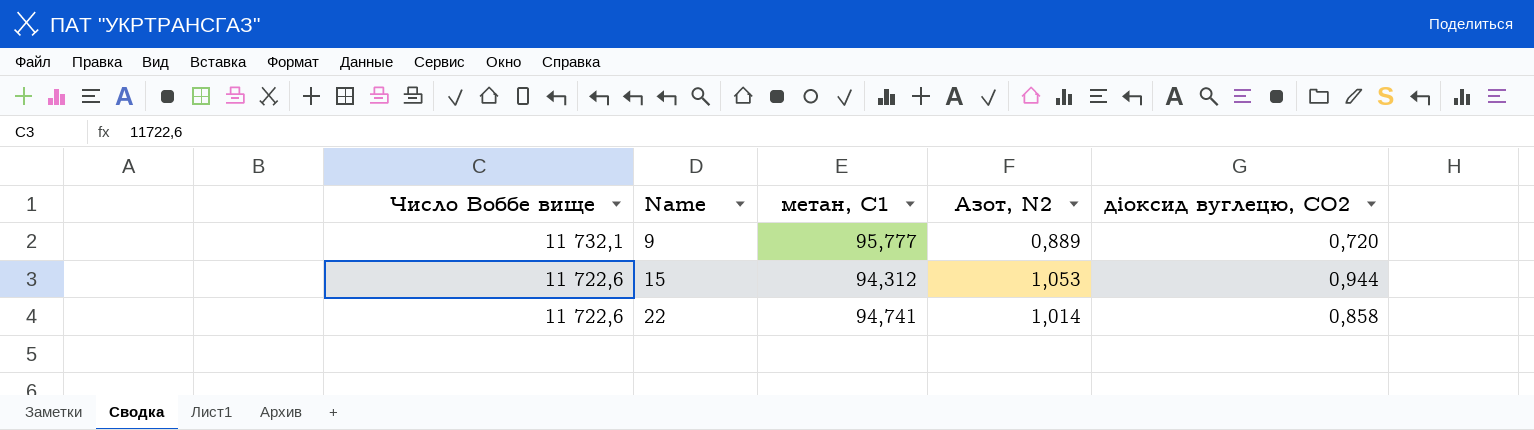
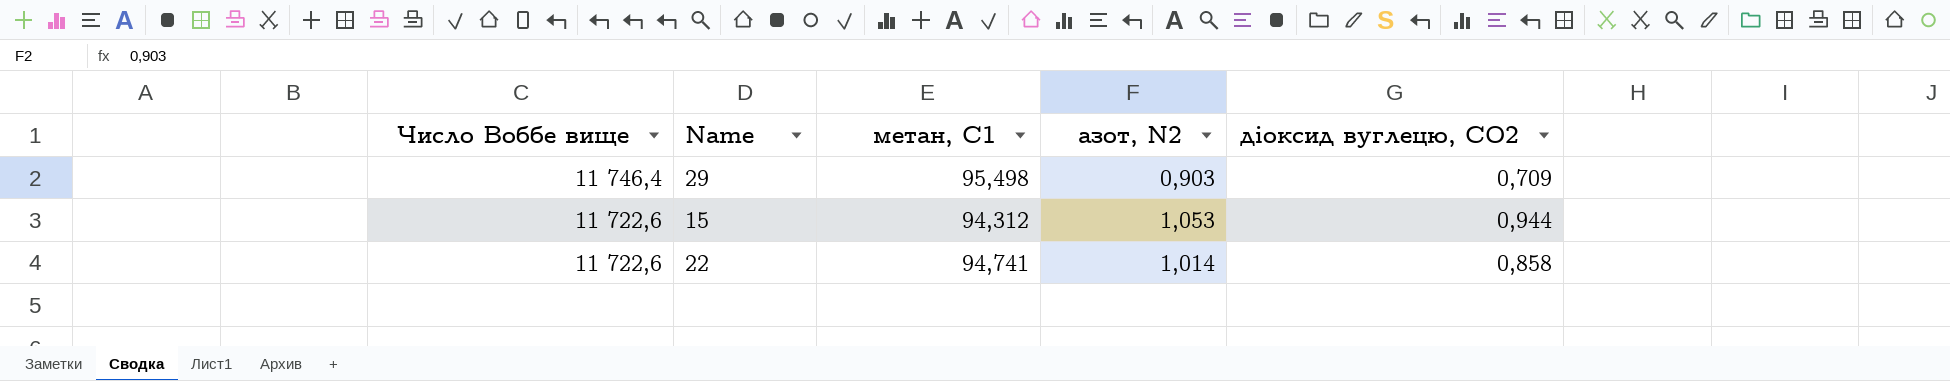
column name: Азот, N2 -> азот, N2
row 9: 11 732,1 | 95,777 | 0,889 | 0,720 -> none
row 29: none -> 11 746,4 | 95,498 | 0,903 | 0,709

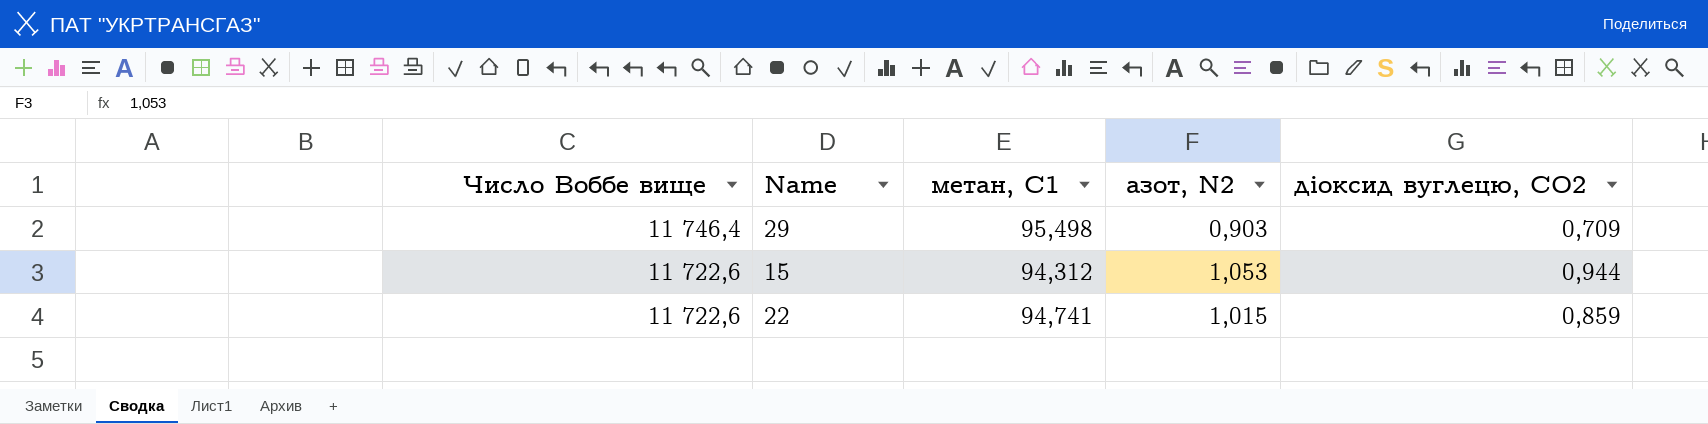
22 | азот, N2: 1,014 -> 1,015
22 | діоксид вуглецю, CО2: 0,858 -> 0,859

